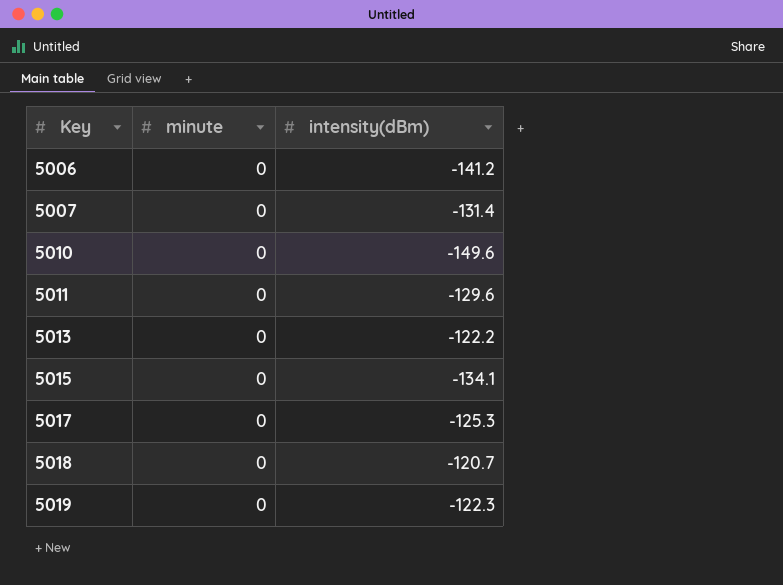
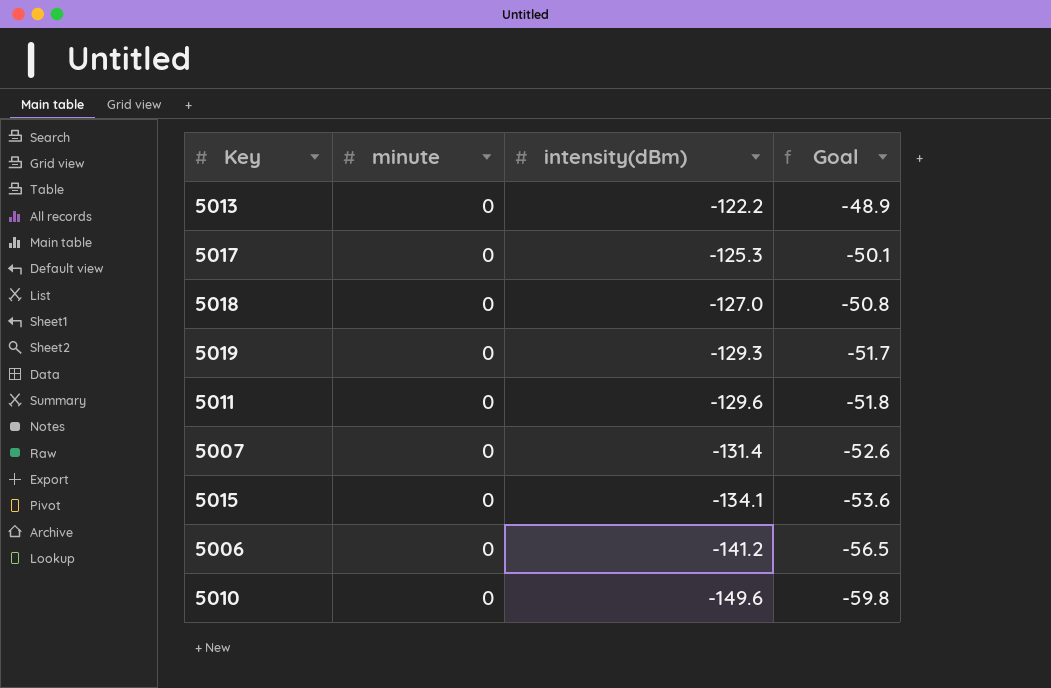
row order: Key ascending -> intensity(dBm) descending
column Goal | formula: none -> [intensity(dBm)] * 0.4
5018 | intensity(dBm): -120.7 -> -127.0
5019 | intensity(dBm): -122.3 -> -129.3

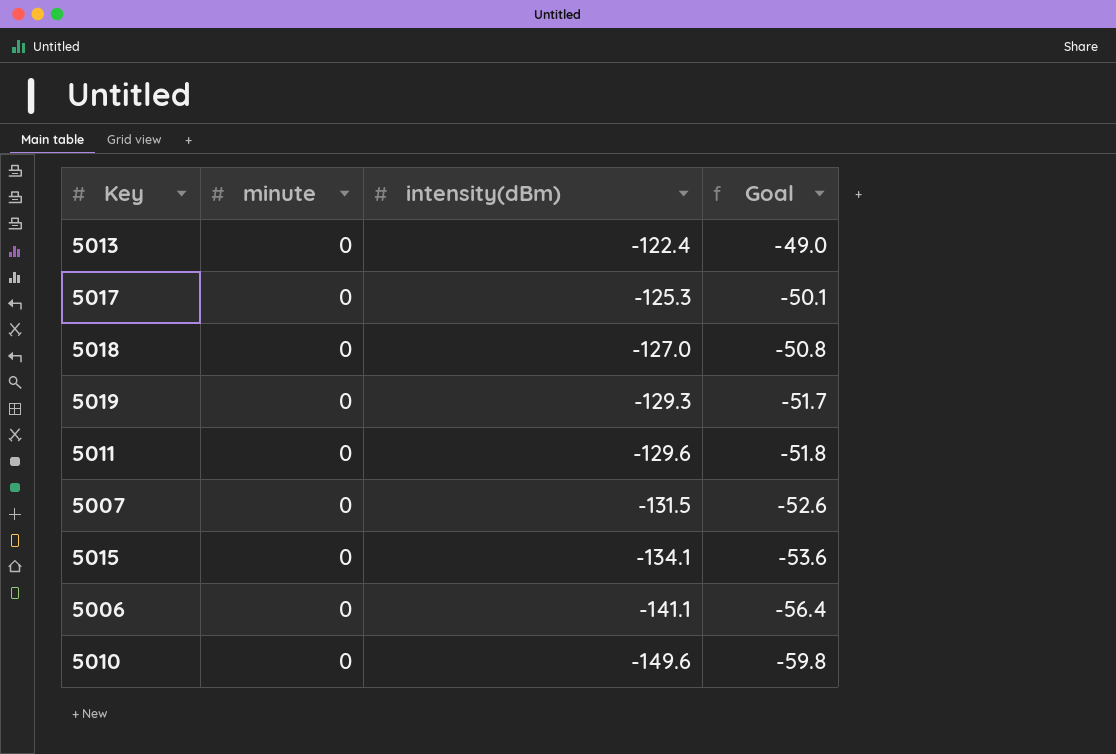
5013 | intensity(dBm): -122.2 -> -122.4
5013 | Goal: -48.9 -> -49.0
5007 | intensity(dBm): -131.4 -> -131.5
5006 | intensity(dBm): -141.2 -> -141.1
5006 | Goal: -56.5 -> -56.4

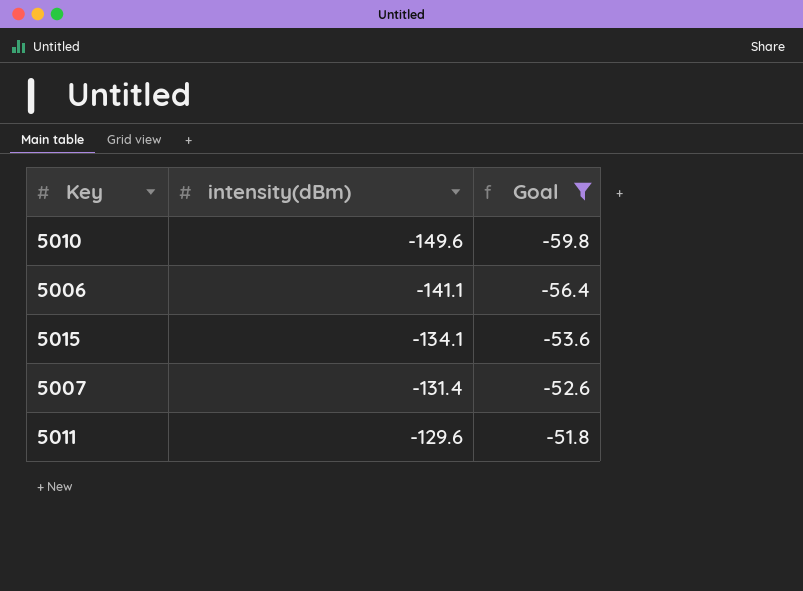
filter: none -> Goal <= -51.8
row order: intensity(dBm) descending -> intensity(dBm) ascending
column minute | position: 2 -> none
5007 | intensity(dBm): -131.5 -> -131.4

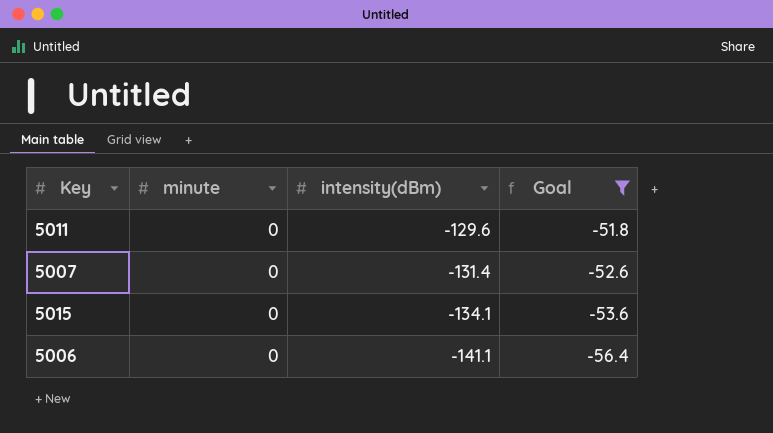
row order: intensity(dBm) ascending -> intensity(dBm) descending
column minute | position: none -> 2
row 5010: -149.6 | -59.8 -> none

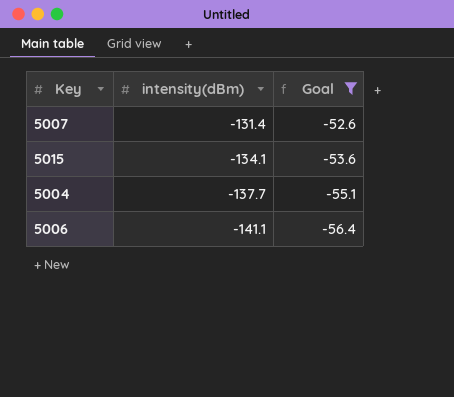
column minute | position: 2 -> none
row 5011: 0 | -129.6 | -51.8 -> none
row 5004: none -> -137.7 | -55.1

